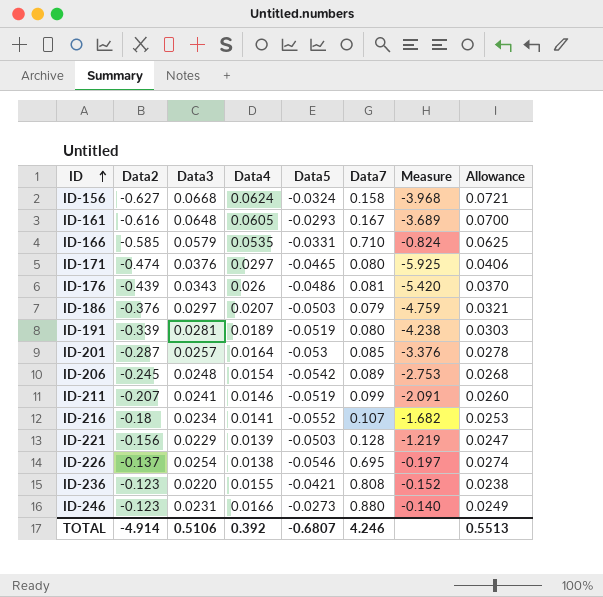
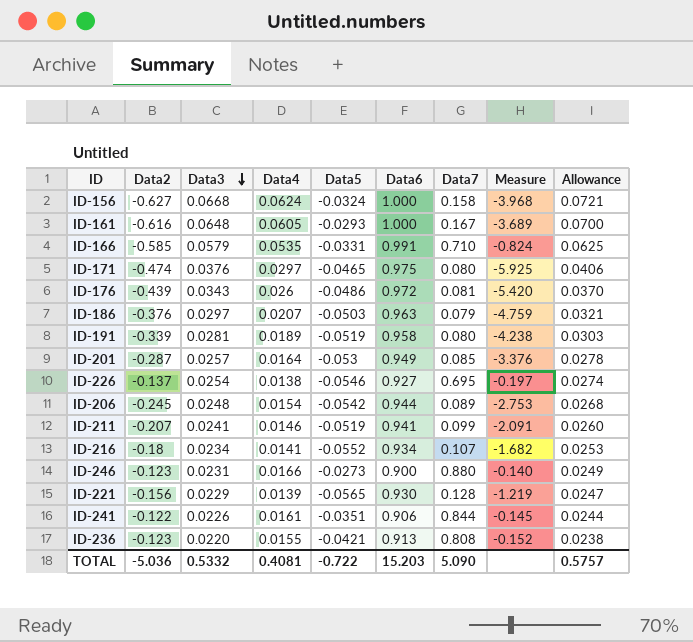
row order: ID ascending -> Data3 descending
column Data6 | position: none -> 6
ID-221 | Data5: -0.0503 -> -0.0565
row ID-241: none -> -0.122 | 0.0226 | 0.0161 | -0.0351 | 0.906 | 0.844 | -0.145 | 0.0244
TOTAL | Data2: -4.914 -> -5.036
TOTAL | Data3: 0.5106 -> 0.5332
TOTAL | Data4: 0.392 -> 0.4081
TOTAL | Data5: -0.6807 -> -0.722
TOTAL | Data7: 4.246 -> 5.090
TOTAL | Allowance: 0.5513 -> 0.5757

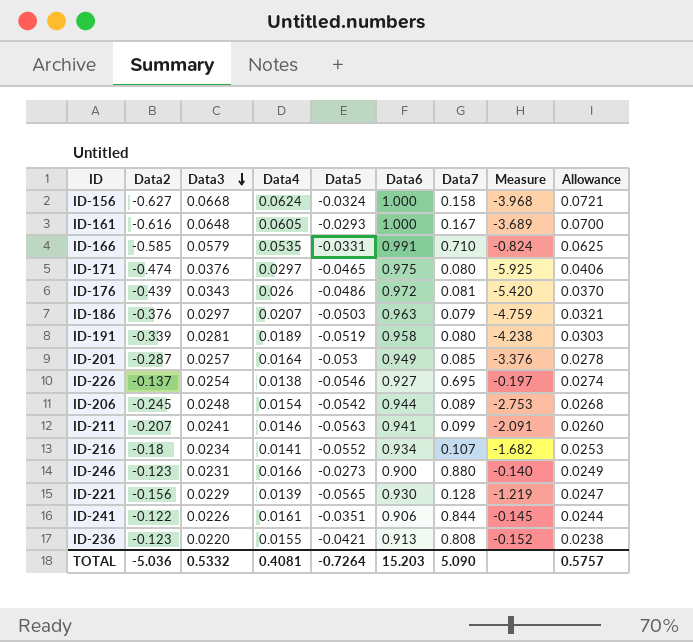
ID-211 | Data5: -0.0519 -> -0.0563
TOTAL | Data5: -0.722 -> -0.7264

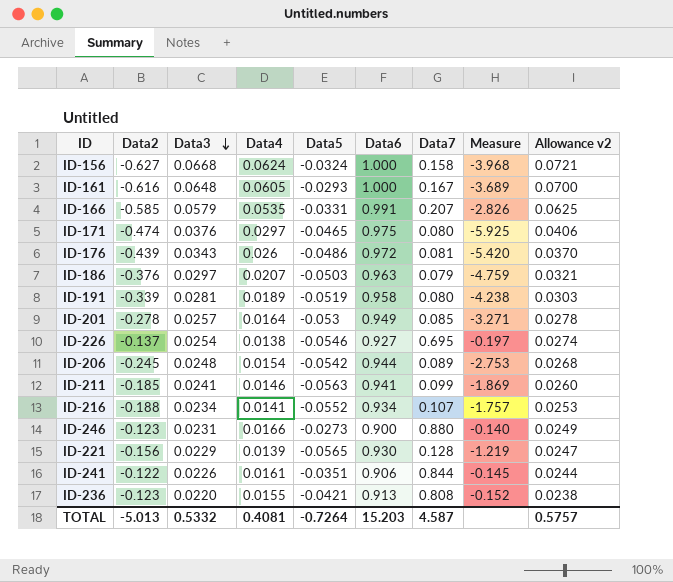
column name: Allowance -> Allowance v2
ID-166 | Data7: 0.710 -> 0.207
ID-166 | Measure: -0.824 -> -2.826
ID-201 | Data2: -0.287 -> -0.278
ID-201 | Measure: -3.376 -> -3.271
ID-211 | Data2: -0.207 -> -0.185
ID-211 | Measure: -2.091 -> -1.869
ID-216 | Data2: -0.18 -> -0.188
ID-216 | Measure: -1.682 -> -1.757
TOTAL | Data2: -5.036 -> -5.013
TOTAL | Data7: 5.090 -> 4.587

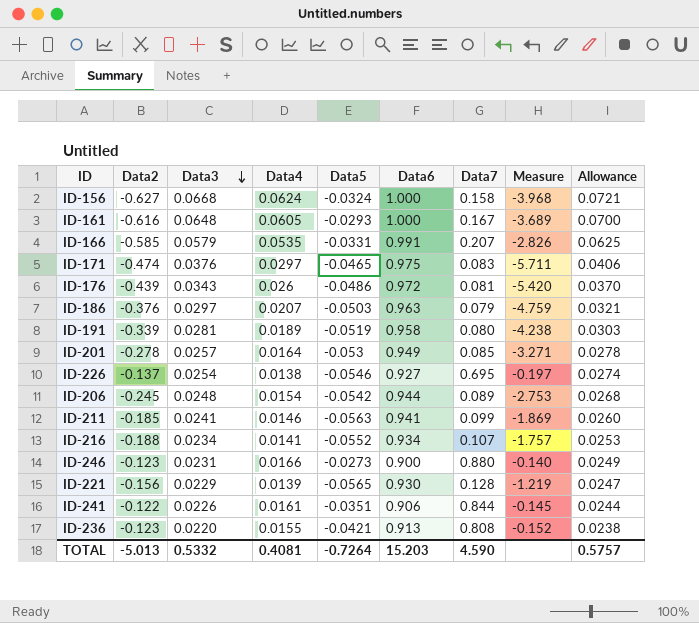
column name: Allowance v2 -> Allowance
ID-171 | Data7: 0.080 -> 0.083
ID-171 | Measure: -5.925 -> -5.711
TOTAL | Data7: 4.587 -> 4.590

